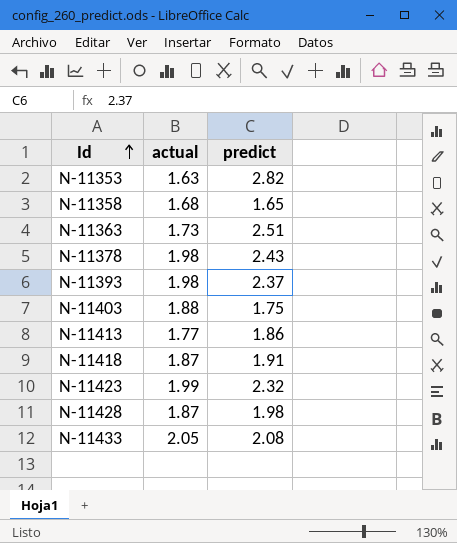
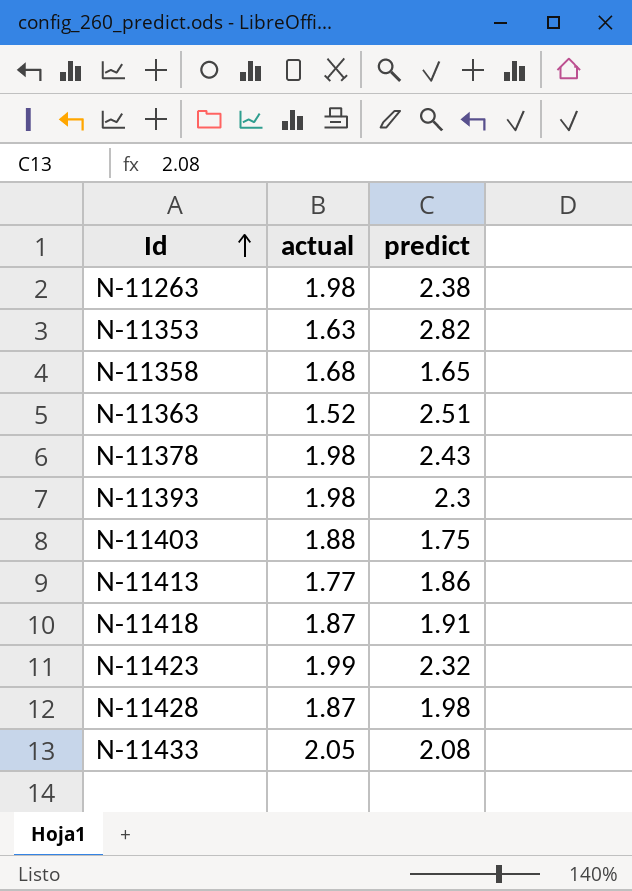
row N-11263: none -> 1.98 | 2.38
N-11363 | actual: 1.73 -> 1.52
N-11393 | predict: 2.37 -> 2.3

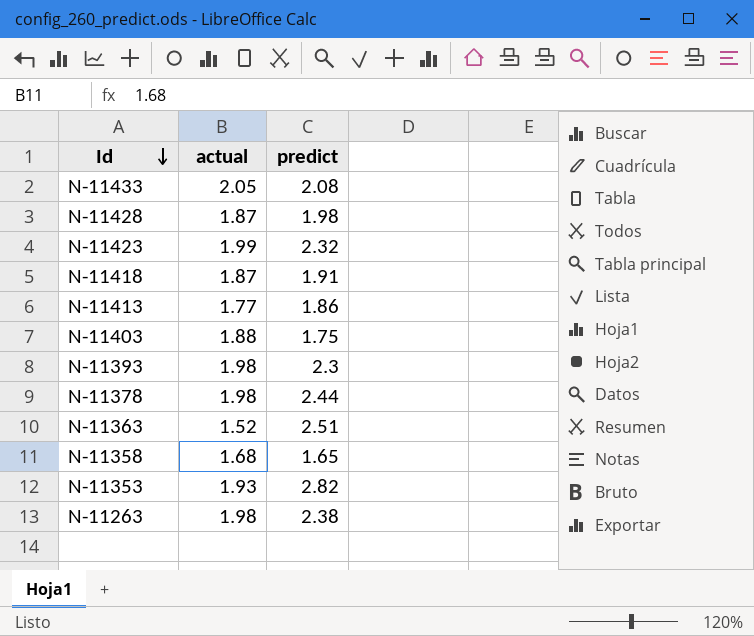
row order: Id ascending -> Id descending
N-11378 | predict: 2.43 -> 2.44
N-11353 | actual: 1.63 -> 1.93

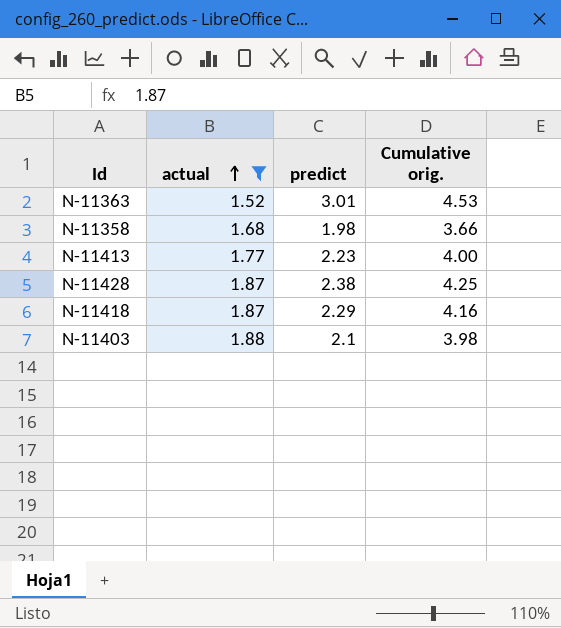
filter: none -> actual <= 1.88
row order: Id descending -> actual ascending
column Cumulative orig. | formula: none -> [actual] + [predict]
N-11363 | predict: 2.51 -> 3.01
N-11358 | predict: 1.65 -> 1.98
N-11413 | predict: 1.86 -> 2.23
N-11428 | predict: 1.98 -> 2.38
N-11418 | predict: 1.91 -> 2.29
N-11403 | predict: 1.75 -> 2.1

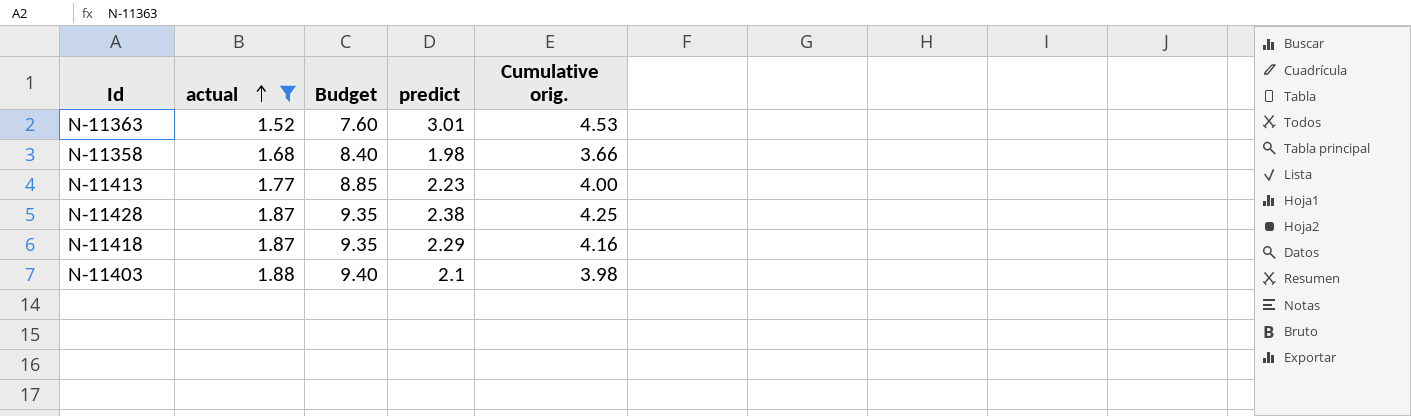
column Budget | formula: none -> [actual] * 5

